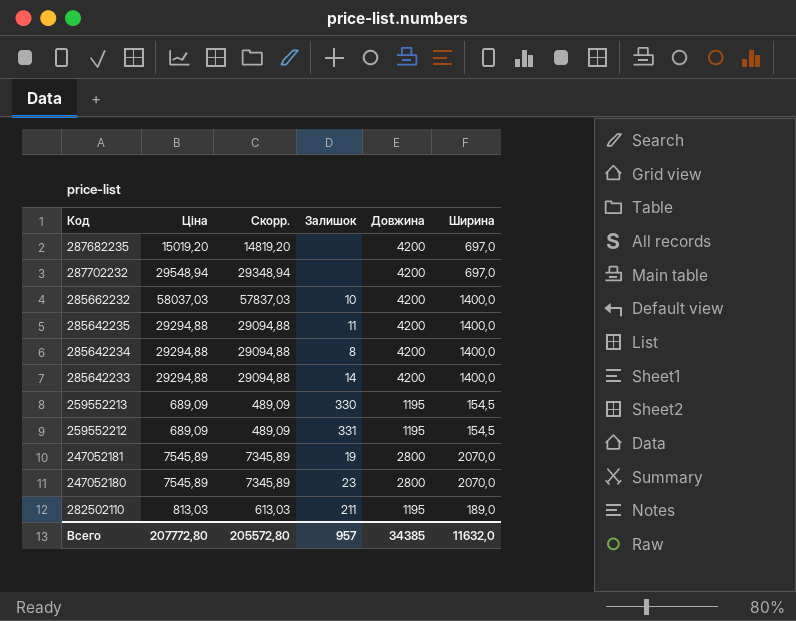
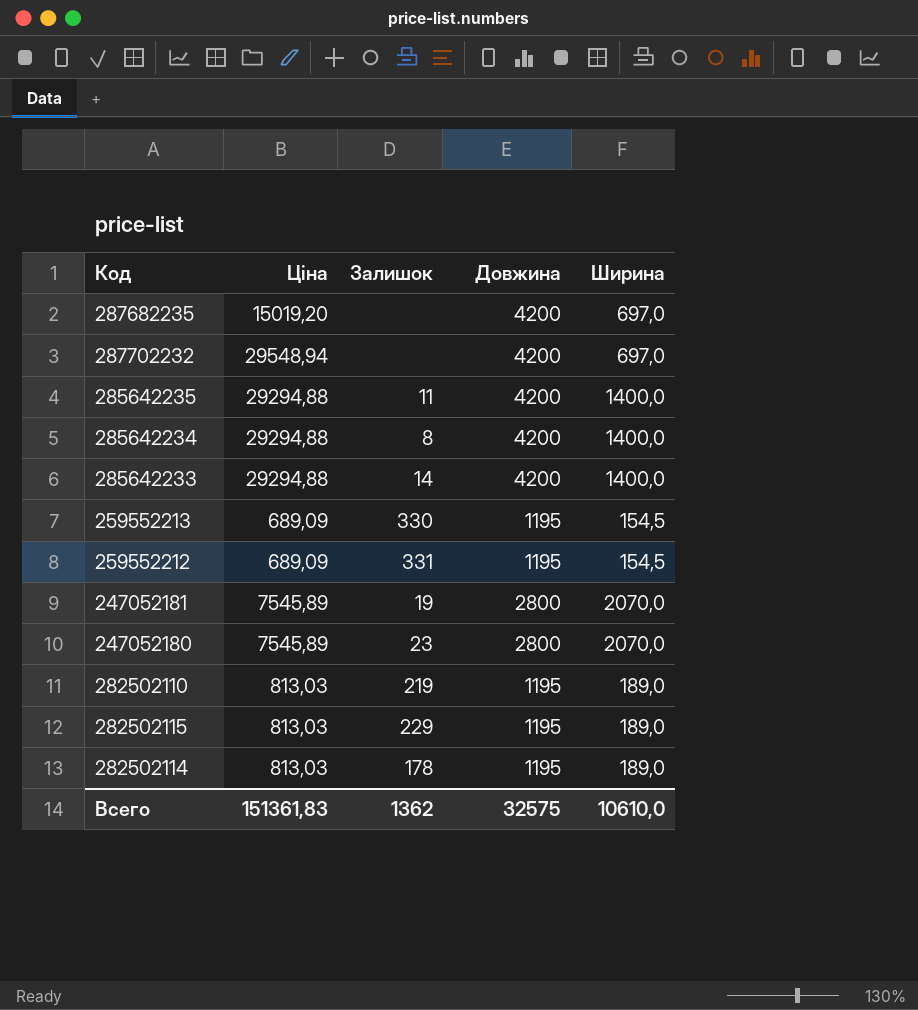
column Скорр. | formula: [Ціна] - 200 -> none
row 285662232: 58037,03 | 57837,03 | 10 | 4200 | 1400,0 -> none
282502110 | Залишок: 211 -> 219
row 282502115: none -> 813,03 | 229 | 1195 | 189,0
row 282502114: none -> 813,03 | 178 | 1195 | 189,0
Всего | Ціна: 207772,80 -> 151361,83
Всего | Залишок: 957 -> 1362
Всего | Довжина: 34385 -> 32575
Всего | Ширина: 11632,0 -> 10610,0

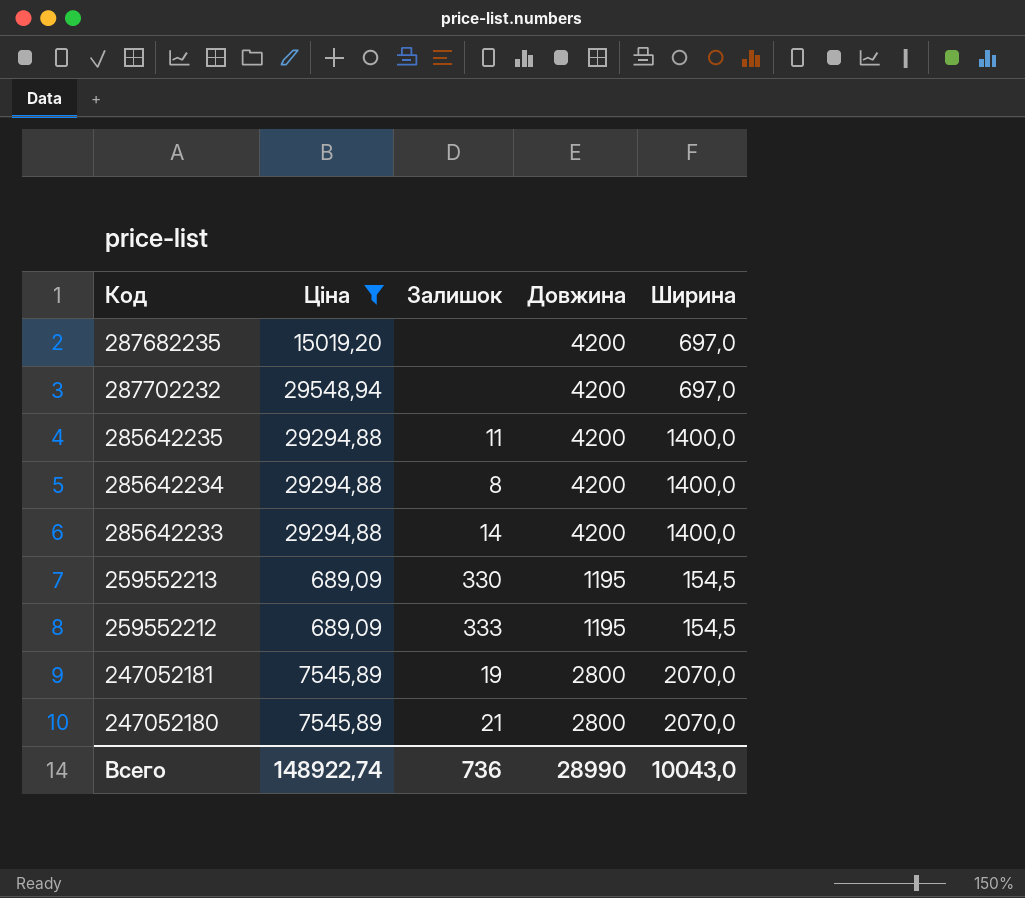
filter: none -> Ціна != 813,03
259552212 | Залишок: 331 -> 333
247052180 | Залишок: 23 -> 21
Всего | Ціна: 151361,83 -> 148922,74
Всего | Залишок: 1362 -> 736
Всего | Довжина: 32575 -> 28990
Всего | Ширина: 10610,0 -> 10043,0

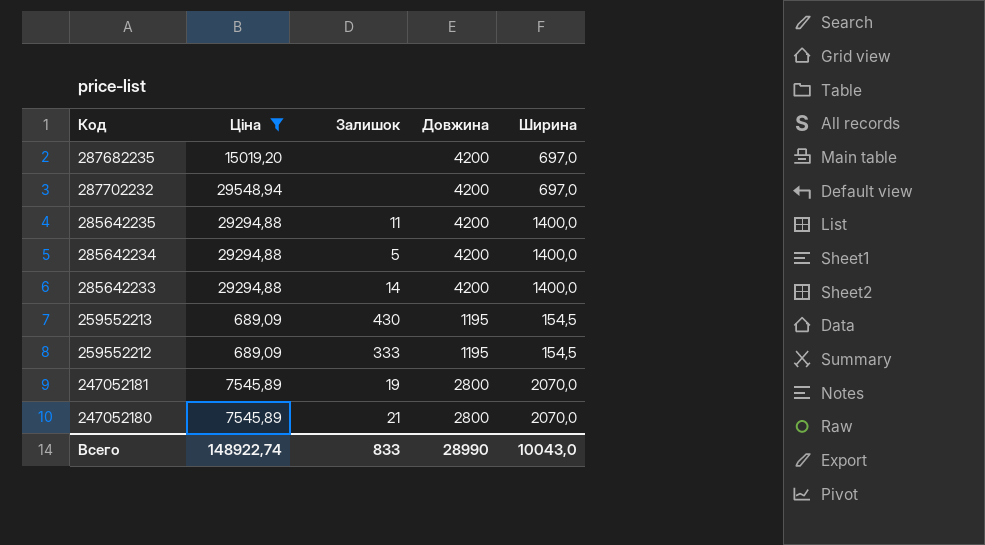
285642234 | Залишок: 8 -> 5
259552213 | Залишок: 330 -> 430
Всего | Залишок: 736 -> 833

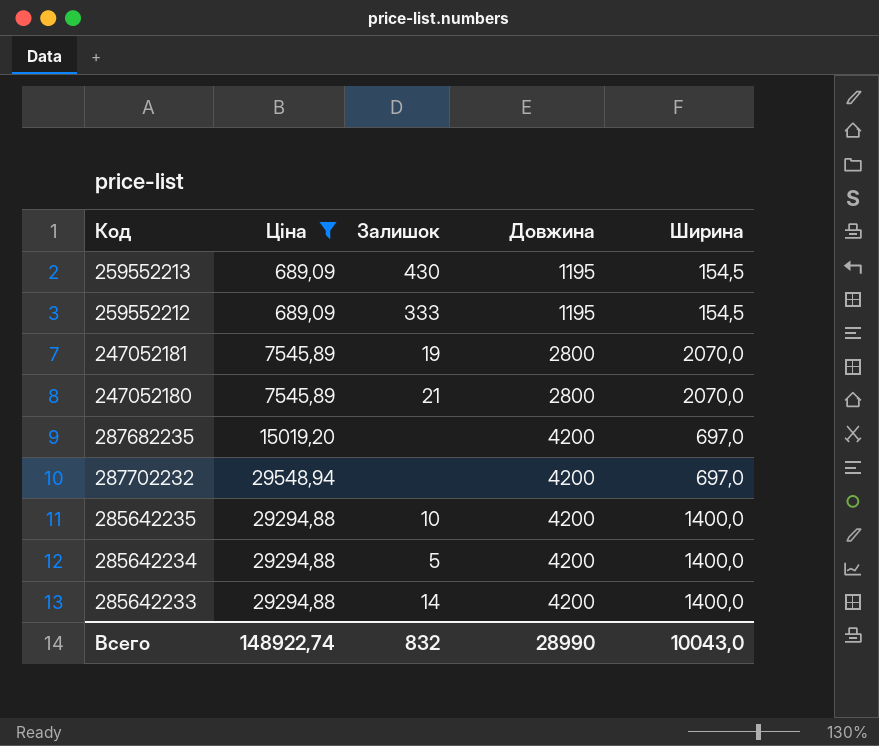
row order: none -> Довжина ascending
285642235 | Залишок: 11 -> 10
Всего | Залишок: 833 -> 832

